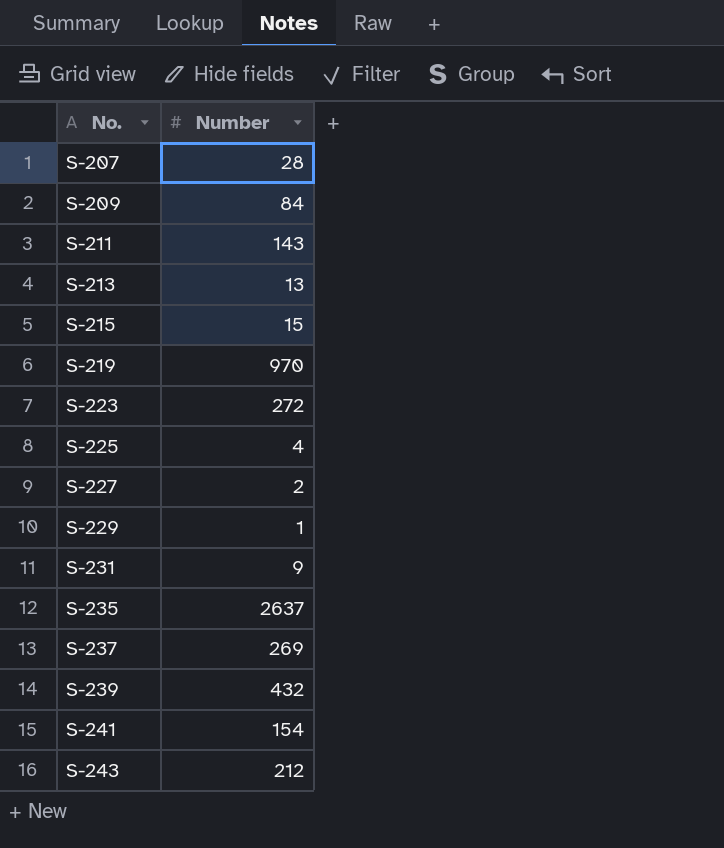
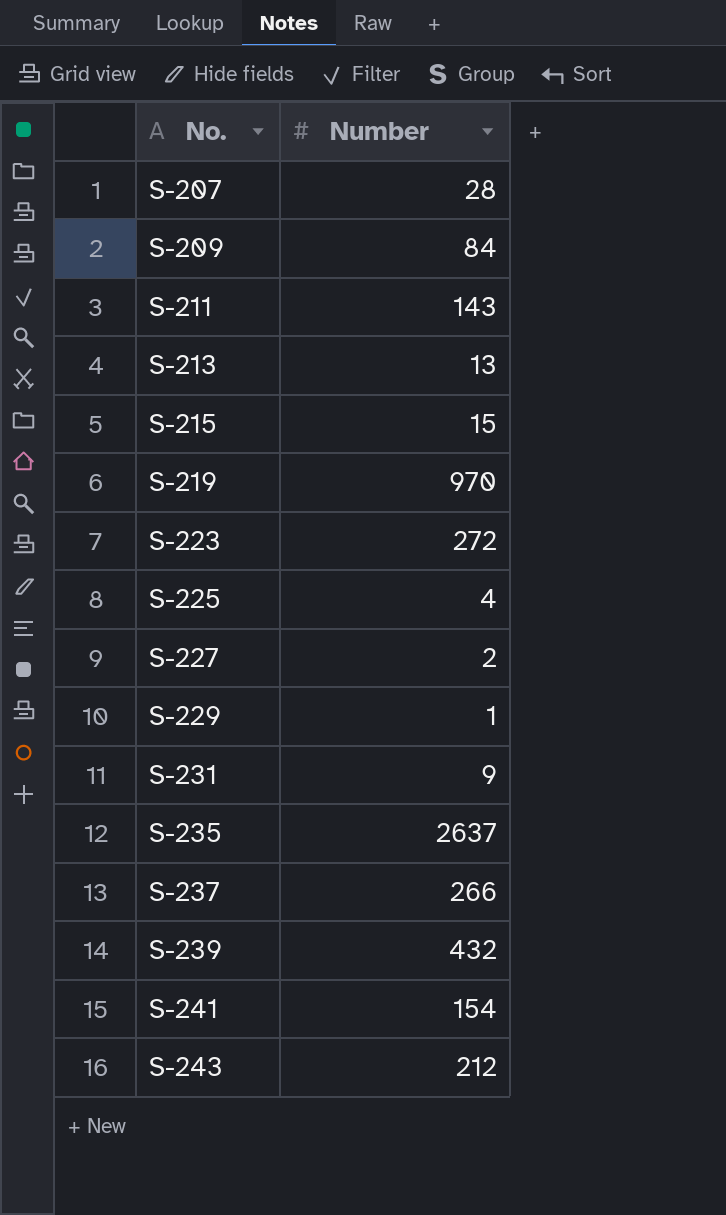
S-237 | Number: 269 -> 266

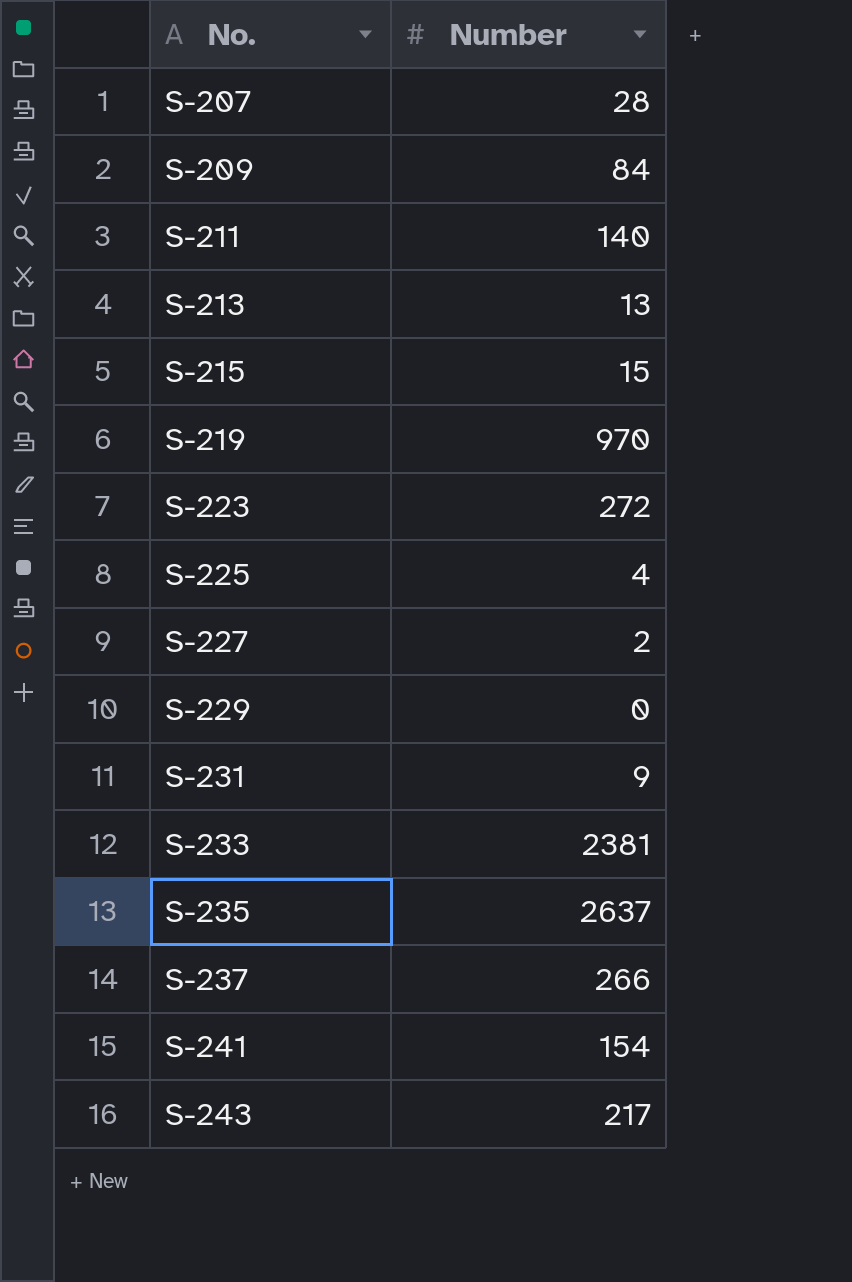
row S-239: 432 -> none
S-211 | Number: 143 -> 140
S-229 | Number: 1 -> 0
row S-233: none -> 2381
S-243 | Number: 212 -> 217

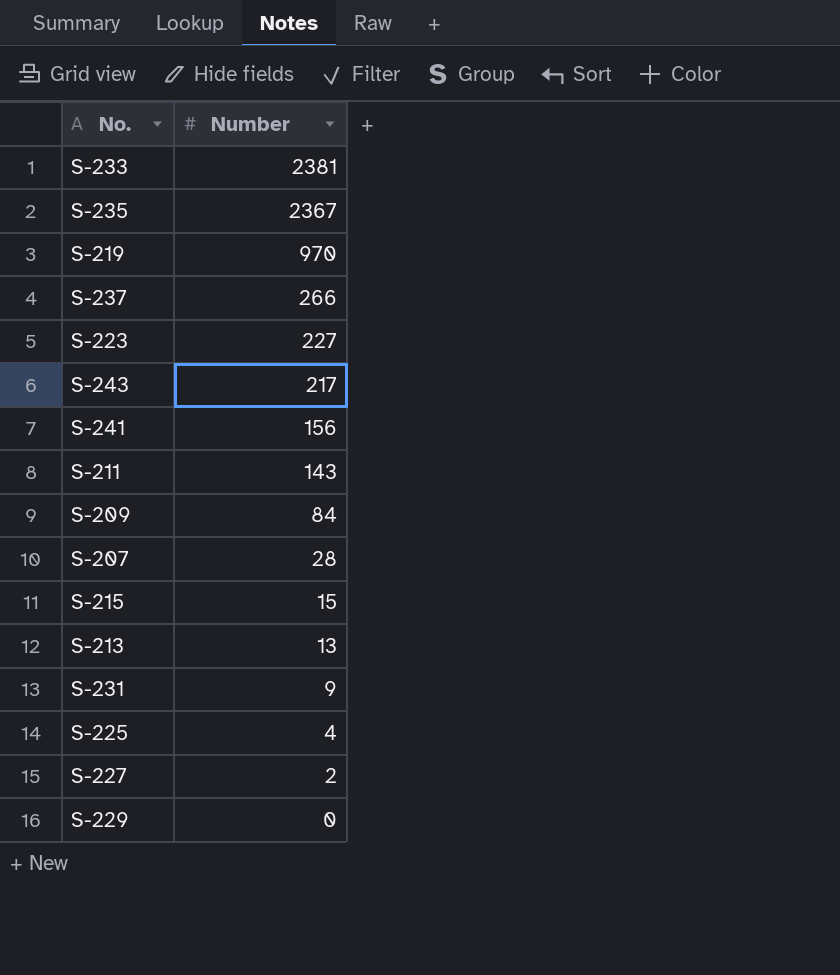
row order: No. ascending -> Number descending
S-235 | Number: 2637 -> 2367
S-223 | Number: 272 -> 227
S-241 | Number: 154 -> 156
S-211 | Number: 140 -> 143

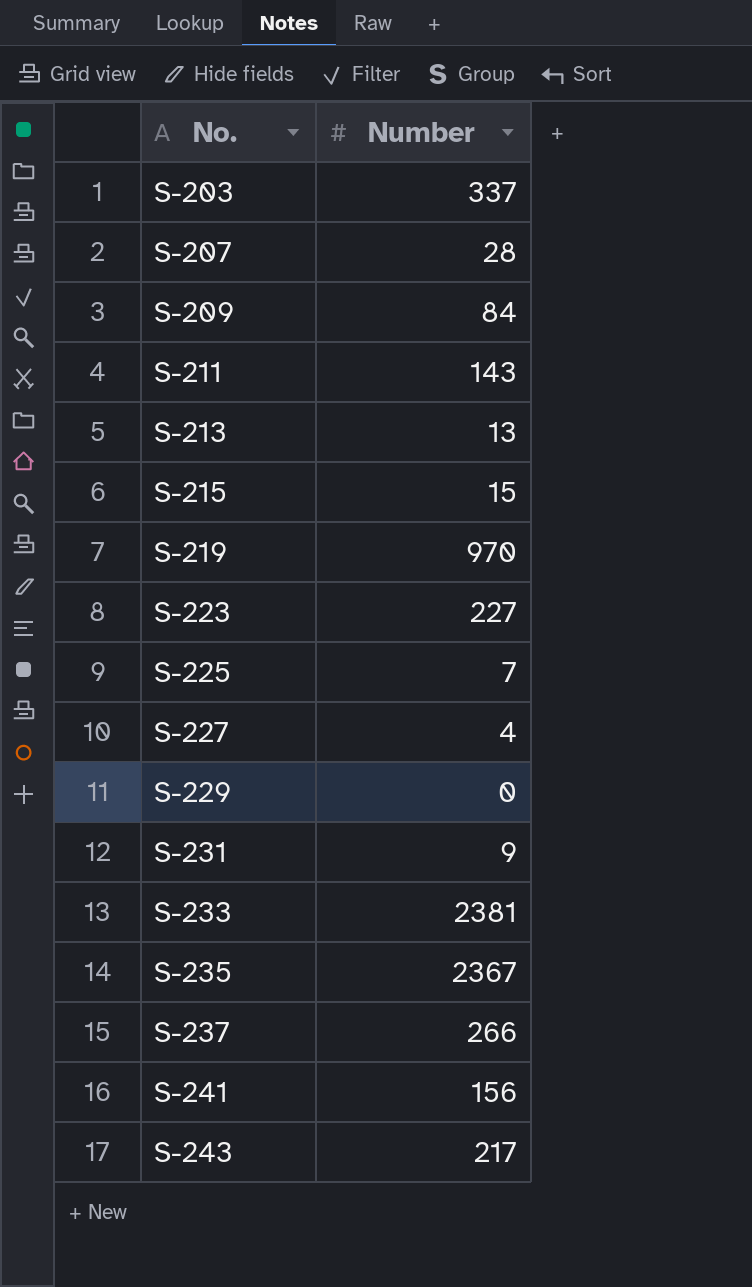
row order: Number descending -> No. ascending
row S-203: none -> 337
S-225 | Number: 4 -> 7
S-227 | Number: 2 -> 4

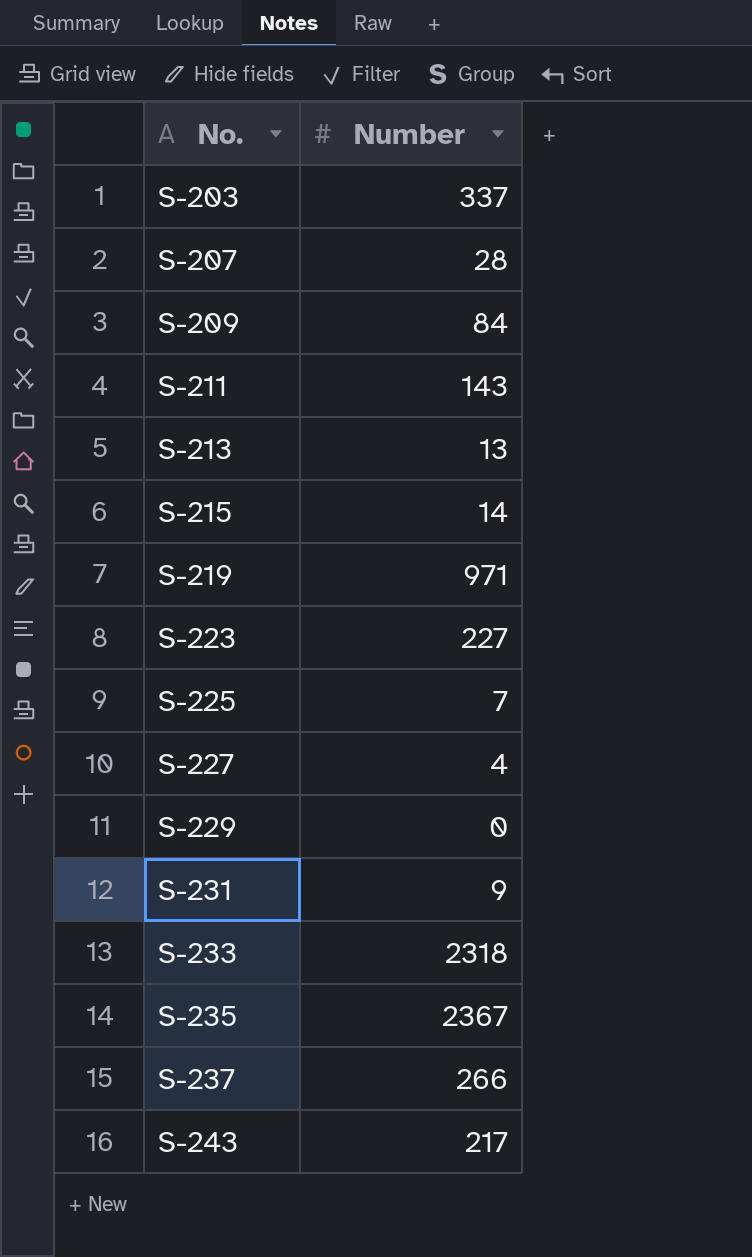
row S-241: 156 -> none
S-215 | Number: 15 -> 14
S-219 | Number: 970 -> 971
S-233 | Number: 2381 -> 2318

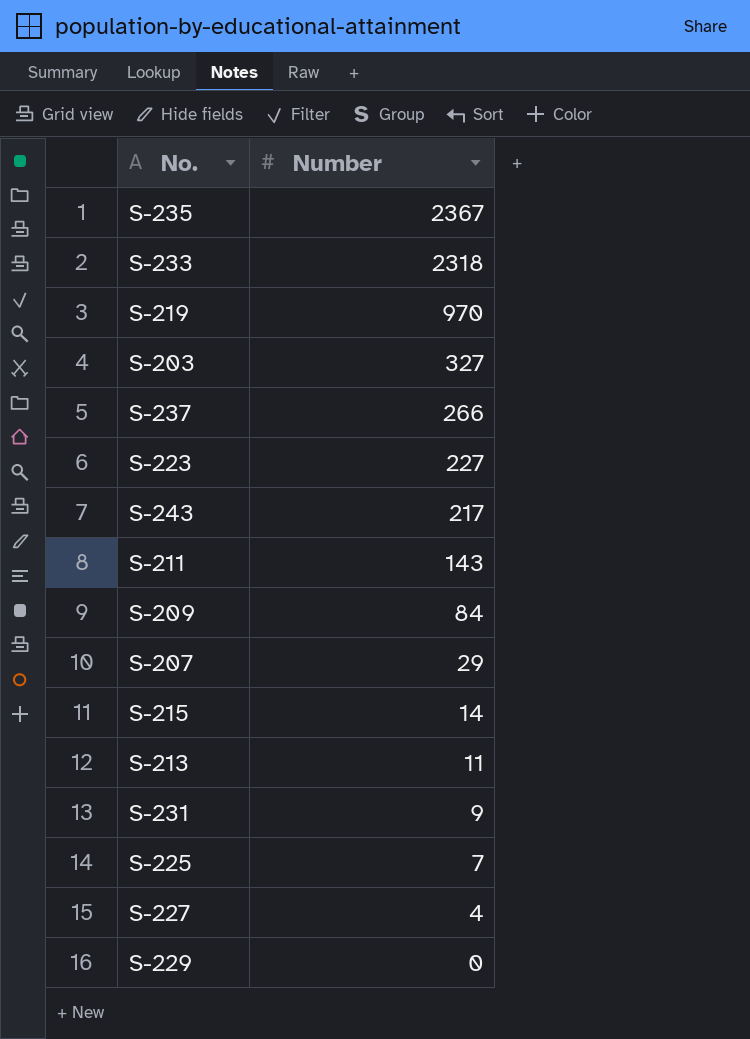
row order: No. ascending -> Number descending
S-219 | Number: 971 -> 970
S-203 | Number: 337 -> 327
S-207 | Number: 28 -> 29
S-213 | Number: 13 -> 11

